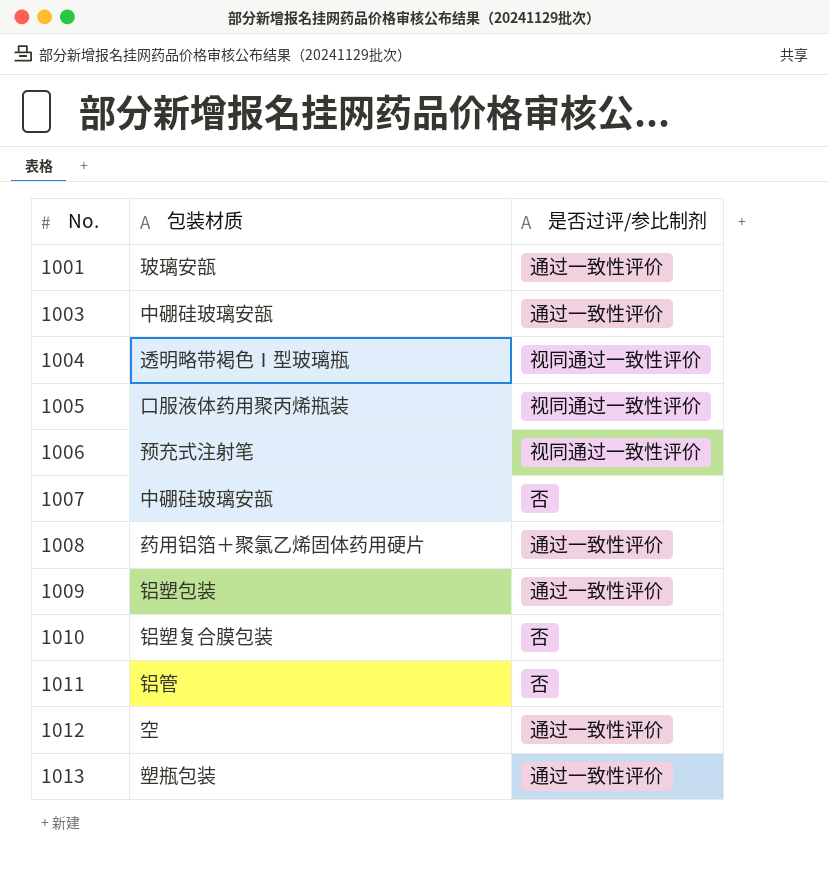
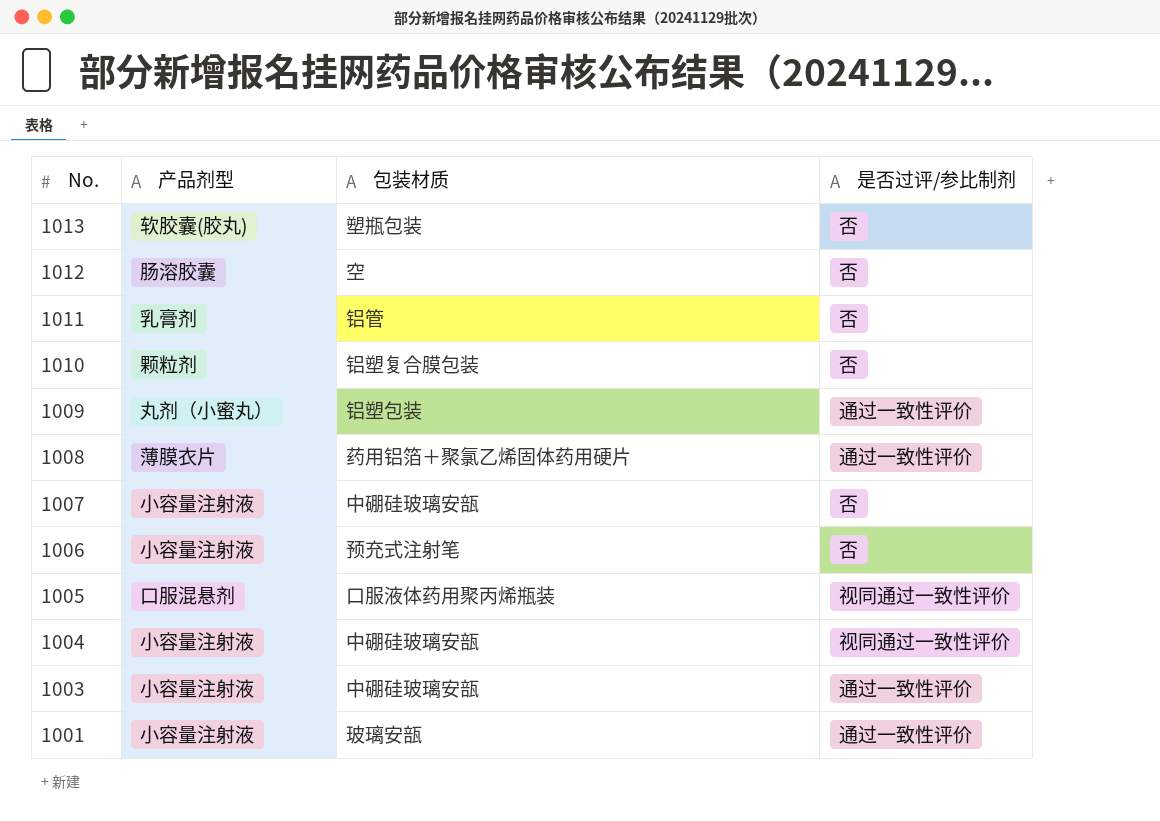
row order: No. ascending -> No. descending
column 产品剂型 | position: none -> 2
1013 | 是否过评/参比制剂: 通过一致性评价 -> 否
1012 | 是否过评/参比制剂: 通过一致性评价 -> 否
1006 | 是否过评/参比制剂: 视同通过一致性评价 -> 否
1004 | 包装材质: 透明略带褐色Ⅰ型玻璃瓶 -> 中硼硅玻璃安瓿

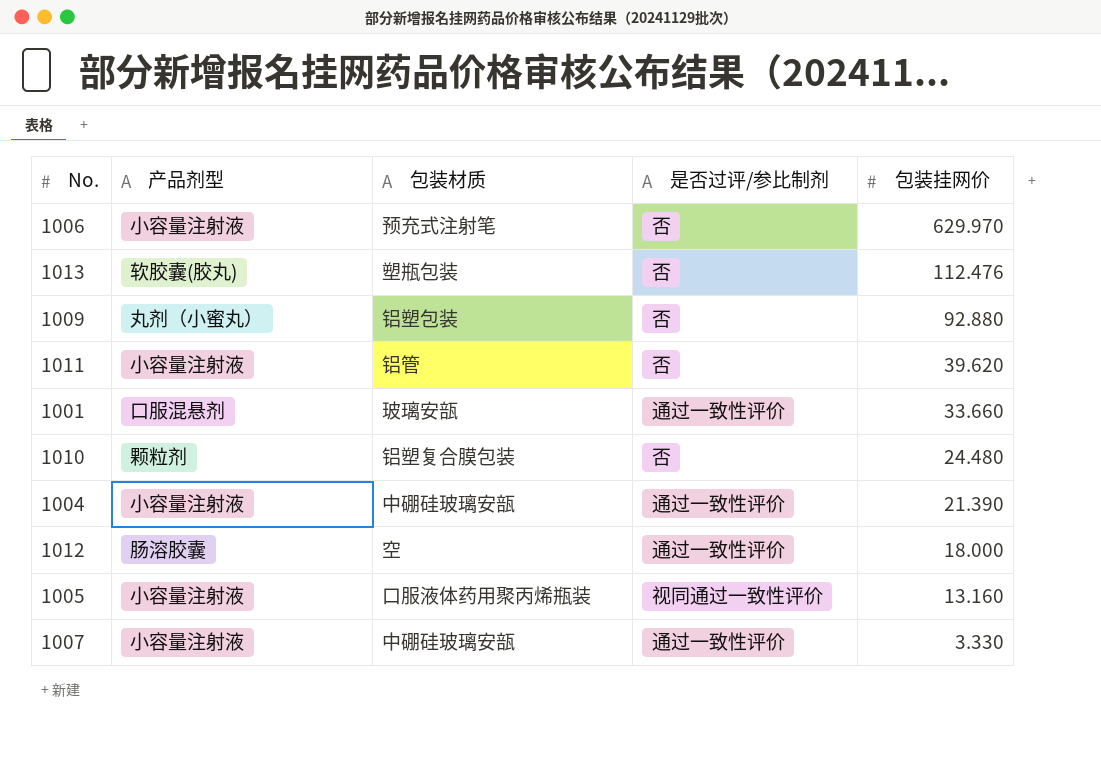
row order: No. descending -> 包装挂网价 descending
column 包装挂网价 | position: none -> 5
row 1008: 薄膜衣片 | 药用铝箔＋聚氯乙烯固体药用硬片 | 通过一致性评价 -> none
row 1003: 小容量注射液 | 中硼硅玻璃安瓿 | 通过一致性评价 -> none
1009 | 是否过评/参比制剂: 通过一致性评价 -> 否
1011 | 产品剂型: 乳膏剂 -> 小容量注射液
1001 | 产品剂型: 小容量注射液 -> 口服混悬剂
1004 | 是否过评/参比制剂: 视同通过一致性评价 -> 通过一致性评价
1012 | 是否过评/参比制剂: 否 -> 通过一致性评价
1005 | 产品剂型: 口服混悬剂 -> 小容量注射液
1007 | 是否过评/参比制剂: 否 -> 通过一致性评价

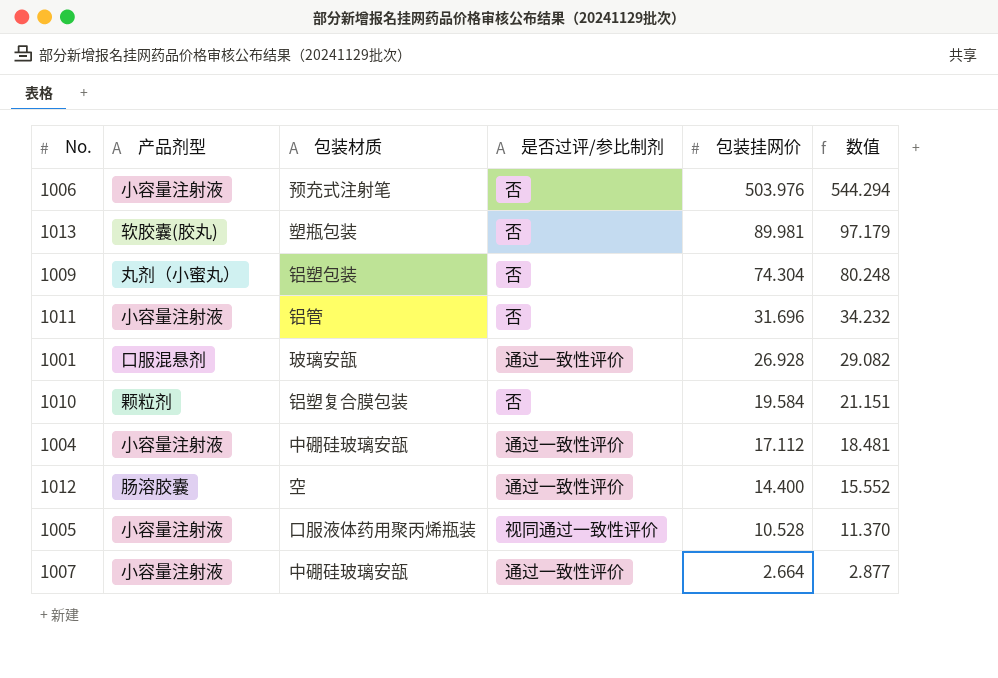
column 数值 | formula: none -> [包装挂网价] * 1.08
1006 | 包装挂网价: 629.970 -> 503.976
1013 | 包装挂网价: 112.476 -> 89.981
1009 | 包装挂网价: 92.880 -> 74.304
1011 | 包装挂网价: 39.620 -> 31.696
1001 | 包装挂网价: 33.660 -> 26.928
1010 | 包装挂网价: 24.480 -> 19.584
1004 | 包装挂网价: 21.390 -> 17.112
1012 | 包装挂网价: 18.000 -> 14.400
1005 | 包装挂网价: 13.160 -> 10.528
1007 | 包装挂网价: 3.330 -> 2.664

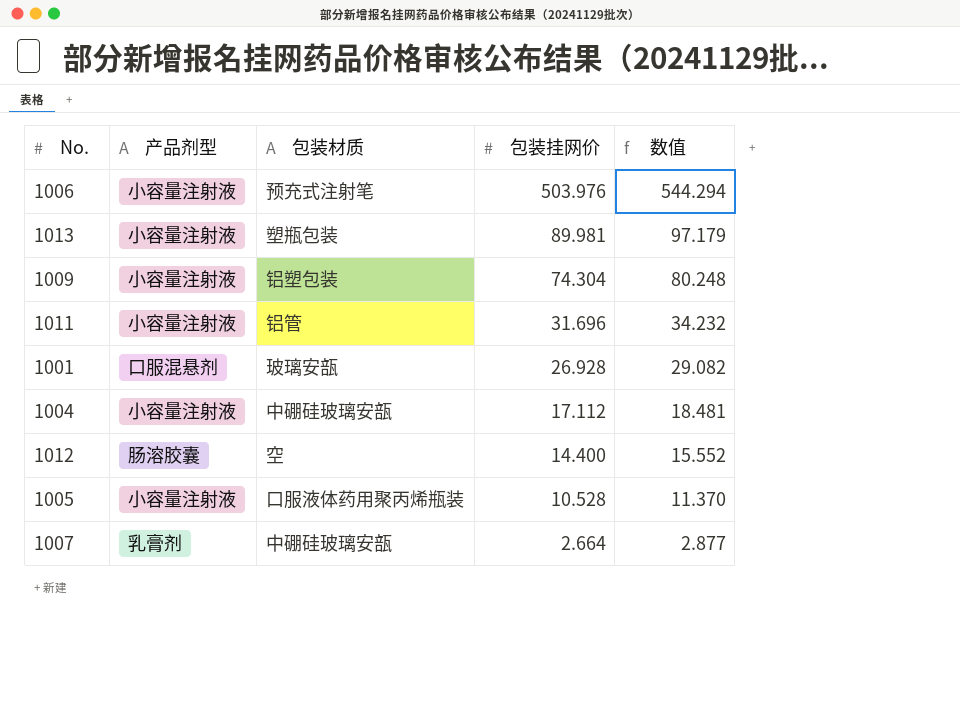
column 是否过评/参比制剂 | position: 4 -> none
row 1010: 颗粒剂 | 铝塑复合膜包装 | 否 | 19.584 | 21.151 -> none
1013 | 产品剂型: 软胶囊(胶丸) -> 小容量注射液
1009 | 产品剂型: 丸剂（小蜜丸） -> 小容量注射液
1007 | 产品剂型: 小容量注射液 -> 乳膏剂

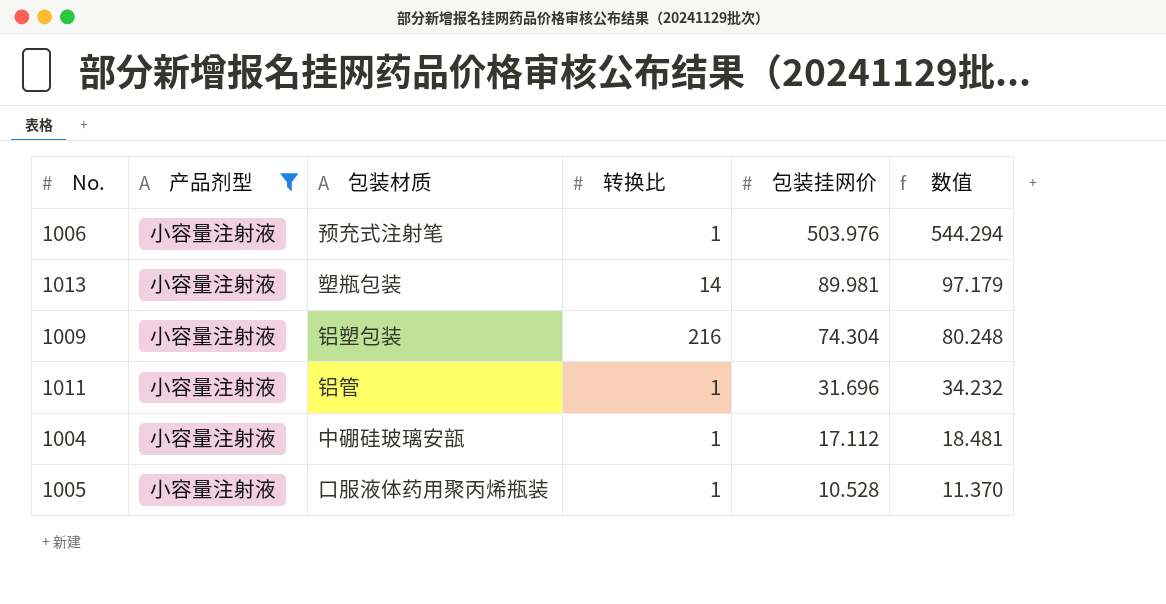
filter: none -> 产品剂型 = 小容量注射液
column 转换比 | position: none -> 4

